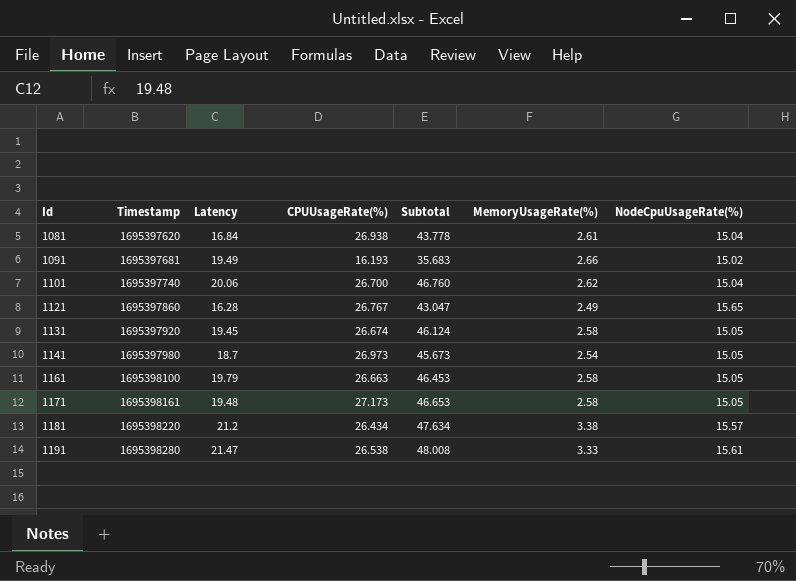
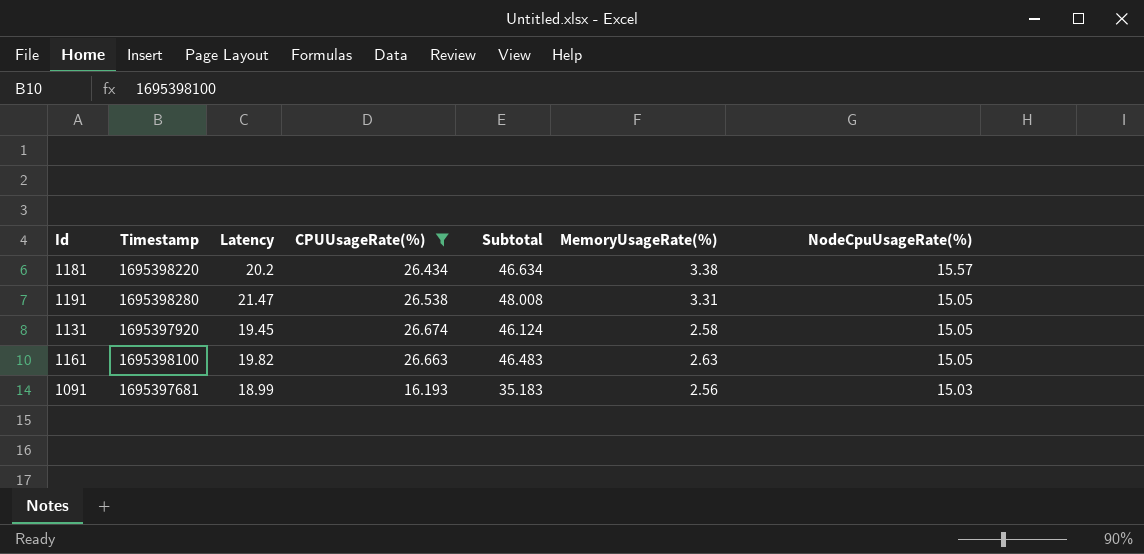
filter: none -> CPUUsageRate(%) <= 26.674
row order: Id ascending -> NodeCpuUsageRate(%) descending
1181 | Latency: 21.2 -> 20.2
1181 | Subtotal: 47.634 -> 46.634
1191 | MemoryUsageRate(%): 3.33 -> 3.31
1191 | NodeCpuUsageRate(%): 15.61 -> 15.05
1161 | Latency: 19.79 -> 19.82
1161 | Subtotal: 46.453 -> 46.483
1161 | MemoryUsageRate(%): 2.58 -> 2.63
1091 | Latency: 19.49 -> 18.99
1091 | Subtotal: 35.683 -> 35.183
1091 | MemoryUsageRate(%): 2.66 -> 2.56
1091 | NodeCpuUsageRate(%): 15.02 -> 15.03

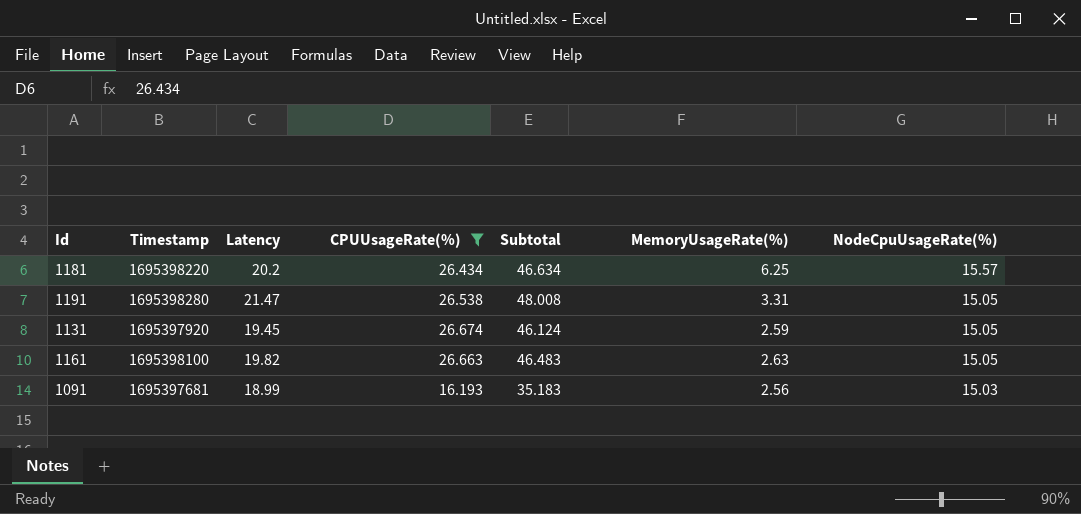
1181 | MemoryUsageRate(%): 3.38 -> 6.25
1131 | MemoryUsageRate(%): 2.58 -> 2.59

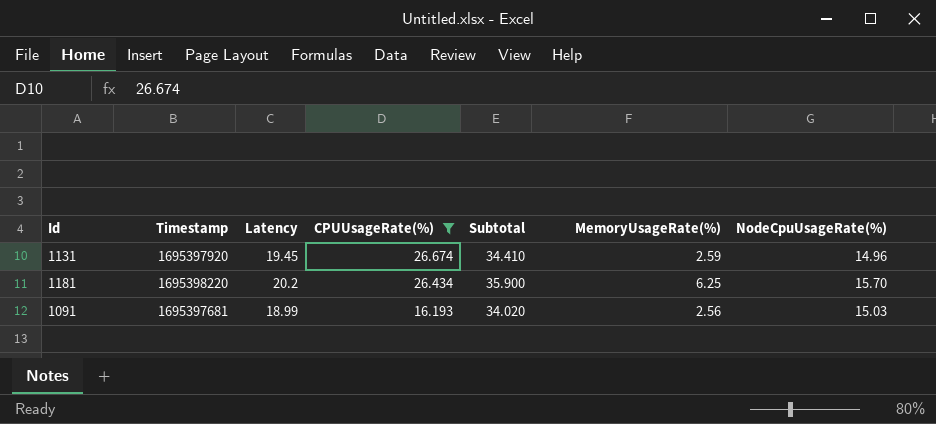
row order: NodeCpuUsageRate(%) descending -> CPUUsageRate(%) descending
column Subtotal | formula: [Latency] + [CPUUsageRate(%)] -> [Latency] + [NodeCpuUsageRate(%)]
row 1191: 1695398280 | 21.47 | 26.538 | 48.008 | 3.31 | 15.05 -> none
row 1161: 1695398100 | 19.82 | 26.663 | 46.483 | 2.63 | 15.05 -> none
1131 | NodeCpuUsageRate(%): 15.05 -> 14.96
1181 | NodeCpuUsageRate(%): 15.57 -> 15.70

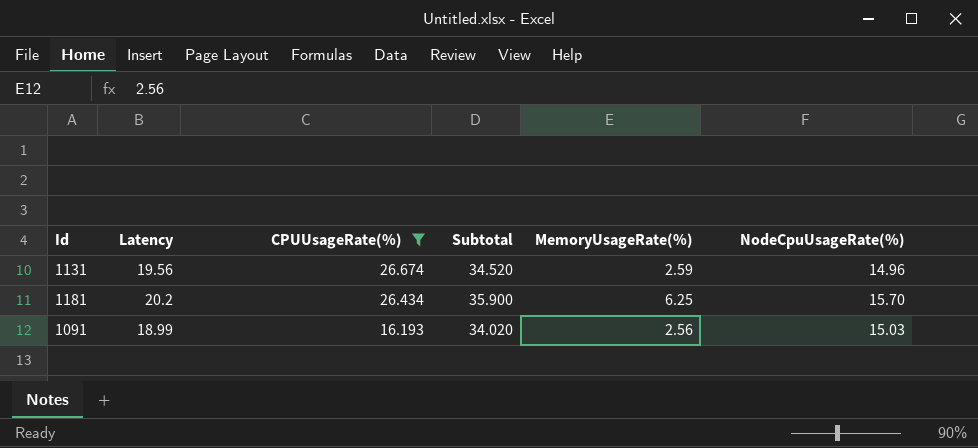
column Timestamp | position: 2 -> none
1131 | Latency: 19.45 -> 19.56
1131 | Subtotal: 34.410 -> 34.520

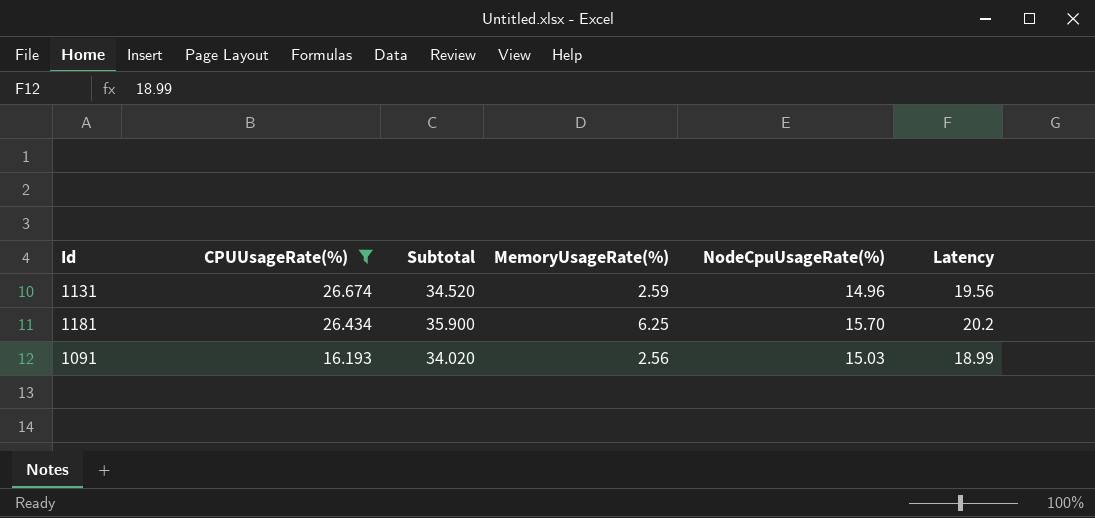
column Latency | position: 2 -> 6

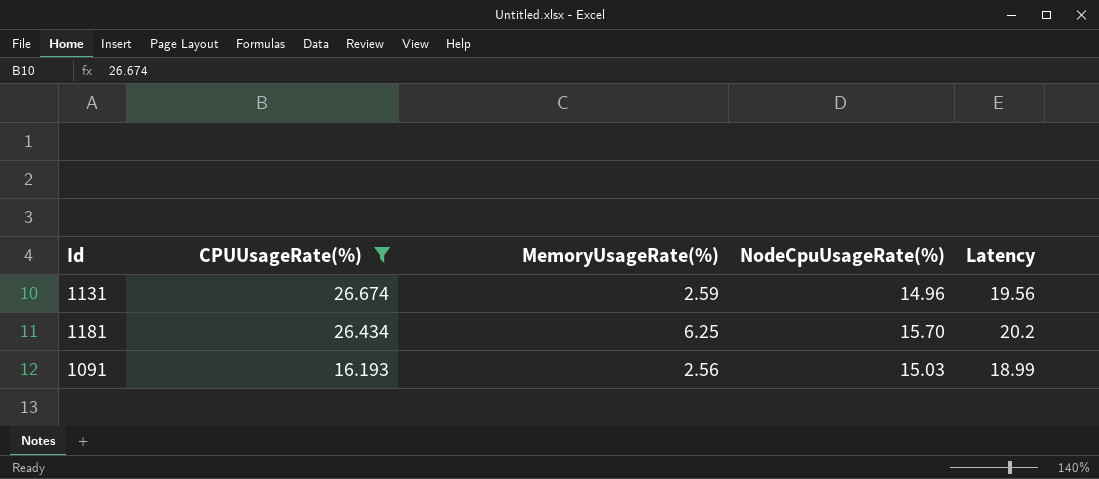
column Subtotal | formula: [NodeCpuUsageRate(%)] + [Latency] -> none

